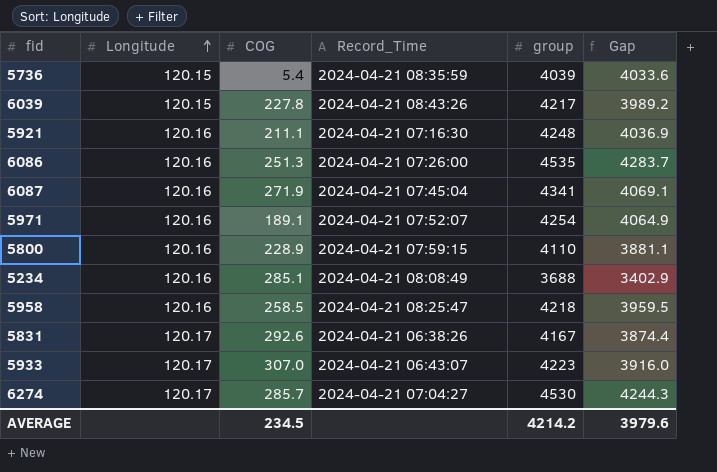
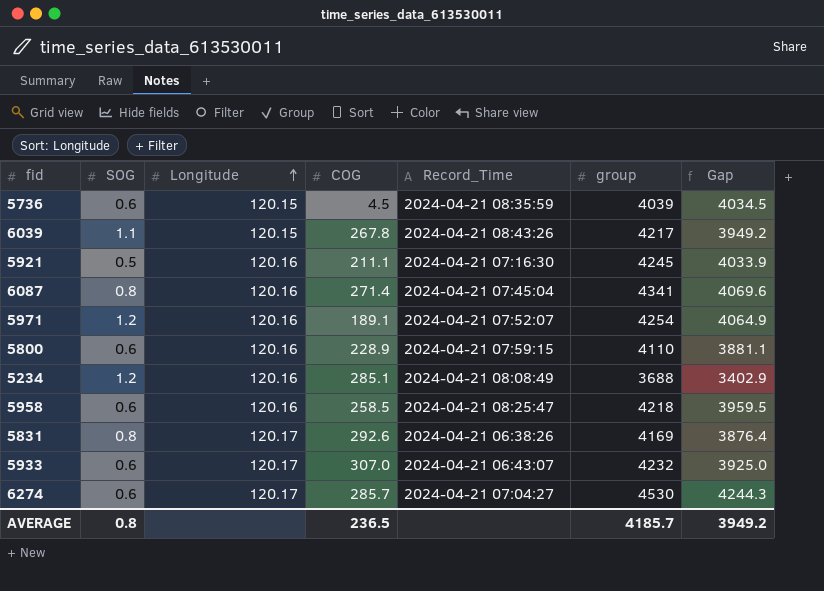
column SOG | position: none -> 2
row 6086: 120.16 | 251.3 | 2024-04-21 07:26:00 | 4535 | 4283.7 -> none
5736 | COG: 5.4 -> 4.5
5736 | Gap: 4033.6 -> 4034.5
6039 | COG: 227.8 -> 267.8
6039 | Gap: 3989.2 -> 3949.2
5921 | group: 4248 -> 4245
5921 | Gap: 4036.9 -> 4033.9
6087 | COG: 271.9 -> 271.4
6087 | Gap: 4069.1 -> 4069.6
5831 | group: 4167 -> 4169
5831 | Gap: 3874.4 -> 3876.4
5933 | group: 4223 -> 4232
5933 | Gap: 3916.0 -> 3925.0
AVERAGE | COG: 234.5 -> 236.5
AVERAGE | group: 4214.2 -> 4185.7
AVERAGE | Gap: 3979.6 -> 3949.2

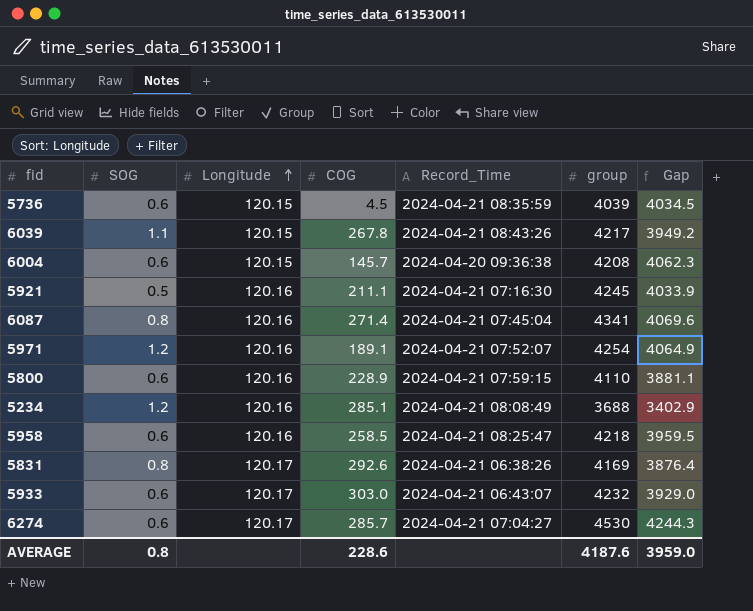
row 6004: none -> 0.6 | 120.15 | 145.7 | 2024-04-20 09:36:38 | 4208 | 4062.3
5933 | COG: 307.0 -> 303.0
5933 | Gap: 3925.0 -> 3929.0
AVERAGE | COG: 236.5 -> 228.6
AVERAGE | group: 4185.7 -> 4187.6
AVERAGE | Gap: 3949.2 -> 3959.0

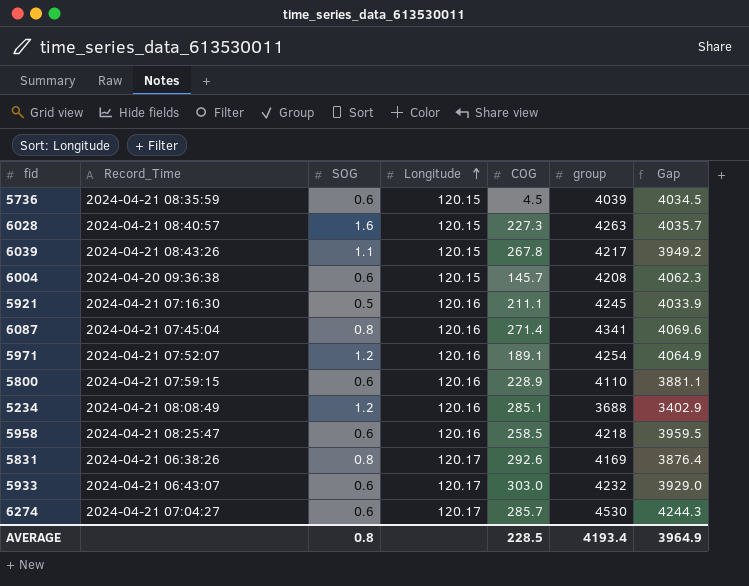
column Record_Time | position: 5 -> 2
row 6028: none -> 2024-04-21 08:40:57 | 1.6 | 120.15 | 227.3 | 4263 | 4035.7
AVERAGE | COG: 228.6 -> 228.5
AVERAGE | group: 4187.6 -> 4193.4
AVERAGE | Gap: 3959.0 -> 3964.9

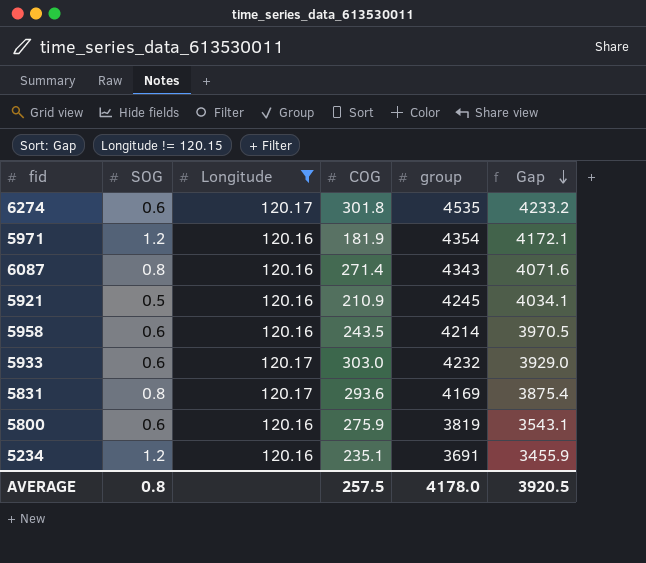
filter: none -> Longitude != 120.15
row order: Longitude ascending -> Gap descending
column Record_Time | position: 2 -> none
6274 | COG: 285.7 -> 301.8
6274 | group: 4530 -> 4535
6274 | Gap: 4244.3 -> 4233.2
5971 | COG: 189.1 -> 181.9
5971 | group: 4254 -> 4354
5971 | Gap: 4064.9 -> 4172.1
6087 | group: 4341 -> 4343
6087 | Gap: 4069.6 -> 4071.6
5921 | COG: 211.1 -> 210.9
5921 | Gap: 4033.9 -> 4034.1
5958 | COG: 258.5 -> 243.5
5958 | group: 4218 -> 4214
5958 | Gap: 3959.5 -> 3970.5
5831 | COG: 292.6 -> 293.6
5831 | Gap: 3876.4 -> 3875.4
5800 | COG: 228.9 -> 275.9
5800 | group: 4110 -> 3819
5800 | Gap: 3881.1 -> 3543.1
5234 | COG: 285.1 -> 235.1
5234 | group: 3688 -> 3691
5234 | Gap: 3402.9 -> 3455.9
AVERAGE | COG: 228.5 -> 257.5
AVERAGE | group: 4193.4 -> 4178.0
AVERAGE | Gap: 3964.9 -> 3920.5

